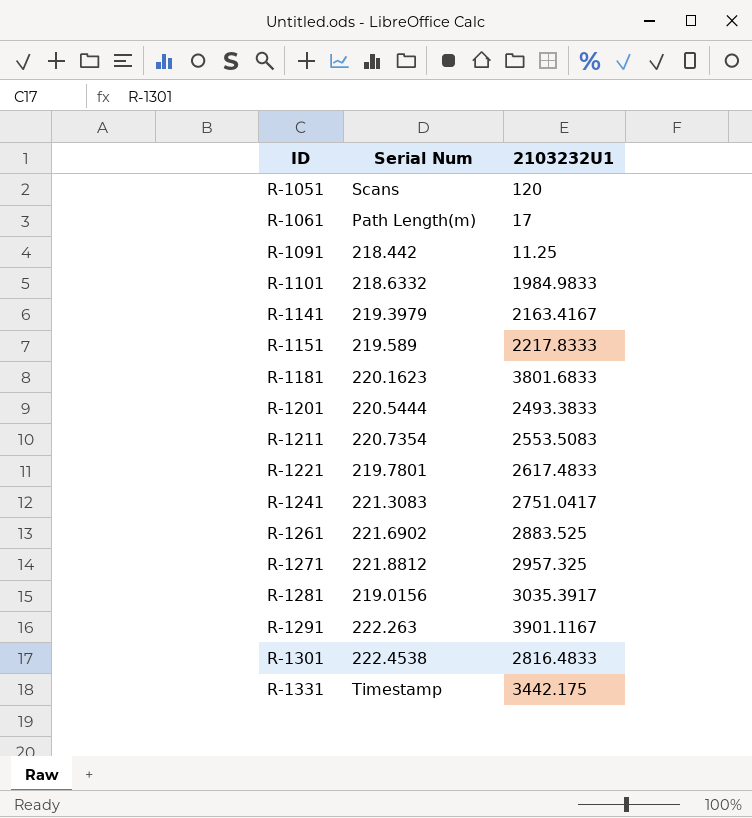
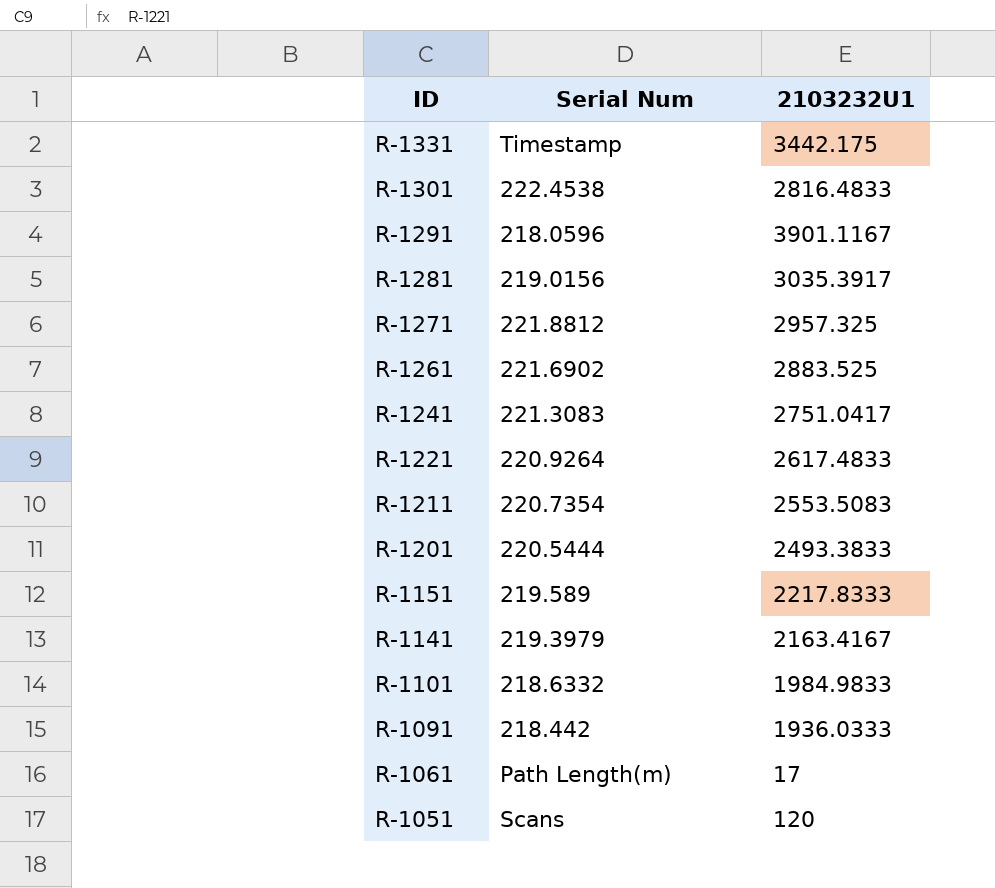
row order: ID ascending -> ID descending
row R-1181: 220.1623 | 3801.6833 -> none
R-1291 | Serial Num: 222.263 -> 218.0596
R-1221 | Serial Num: 219.7801 -> 220.9264
R-1091 | 2103232U1: 11.25 -> 1936.0333

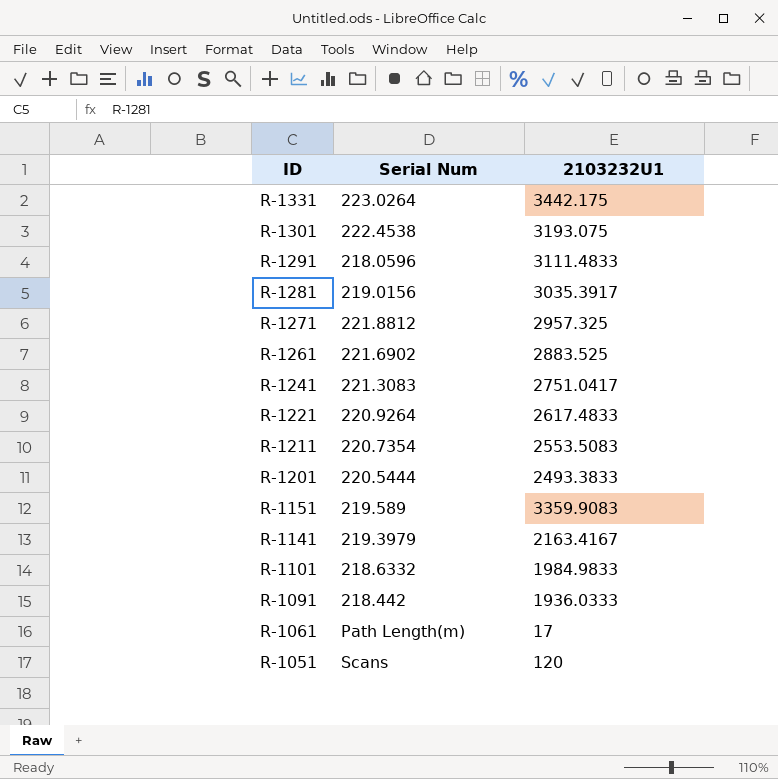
R-1331 | Serial Num: Timestamp -> 223.0264
R-1301 | 2103232U1: 2816.4833 -> 3193.075
R-1291 | 2103232U1: 3901.1167 -> 3111.4833
R-1151 | 2103232U1: 2217.8333 -> 3359.9083

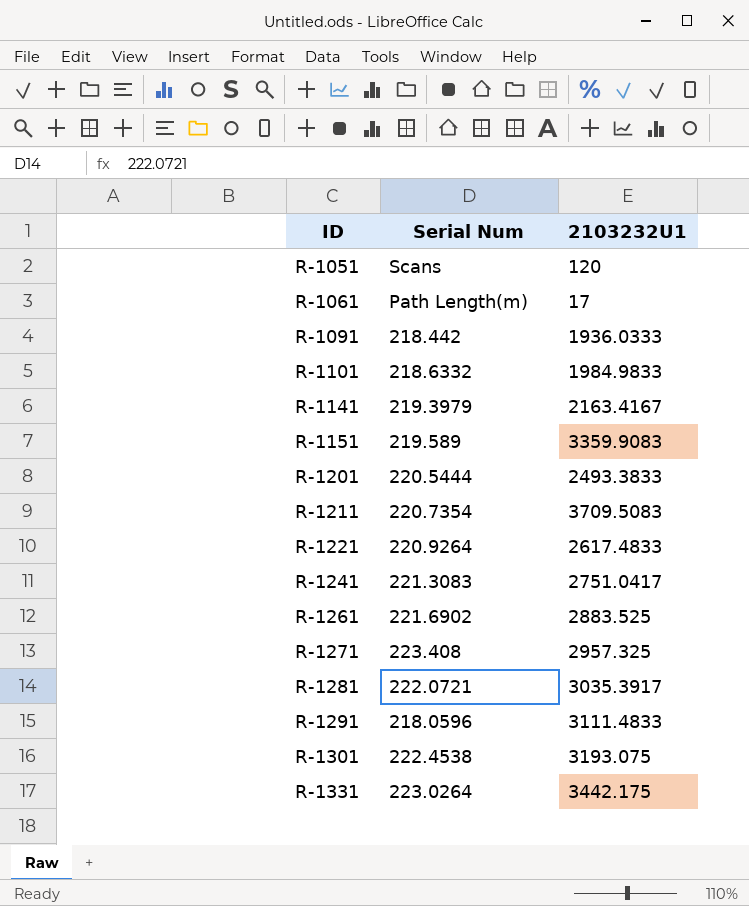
row order: ID descending -> ID ascending
R-1211 | 2103232U1: 2553.5083 -> 3709.5083
R-1271 | Serial Num: 221.8812 -> 223.408
R-1281 | Serial Num: 219.0156 -> 222.0721

